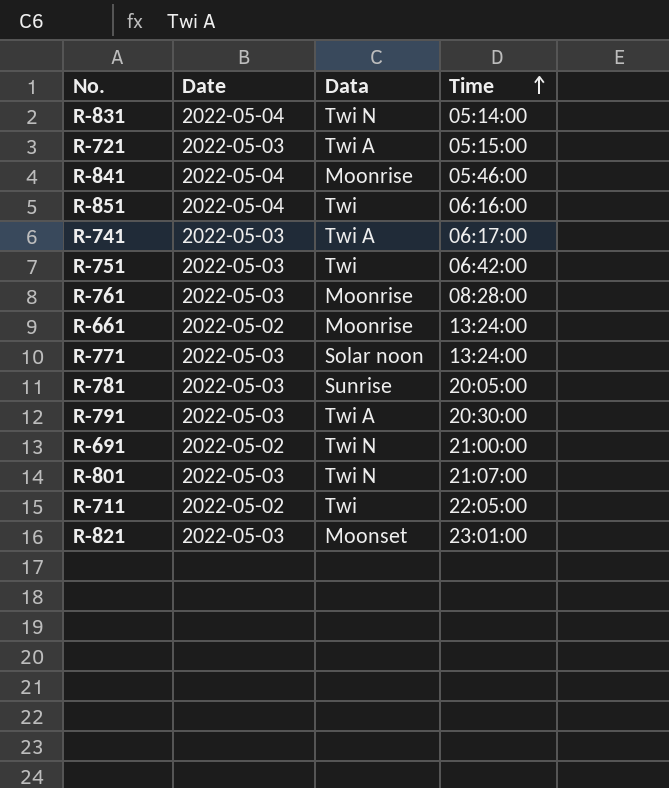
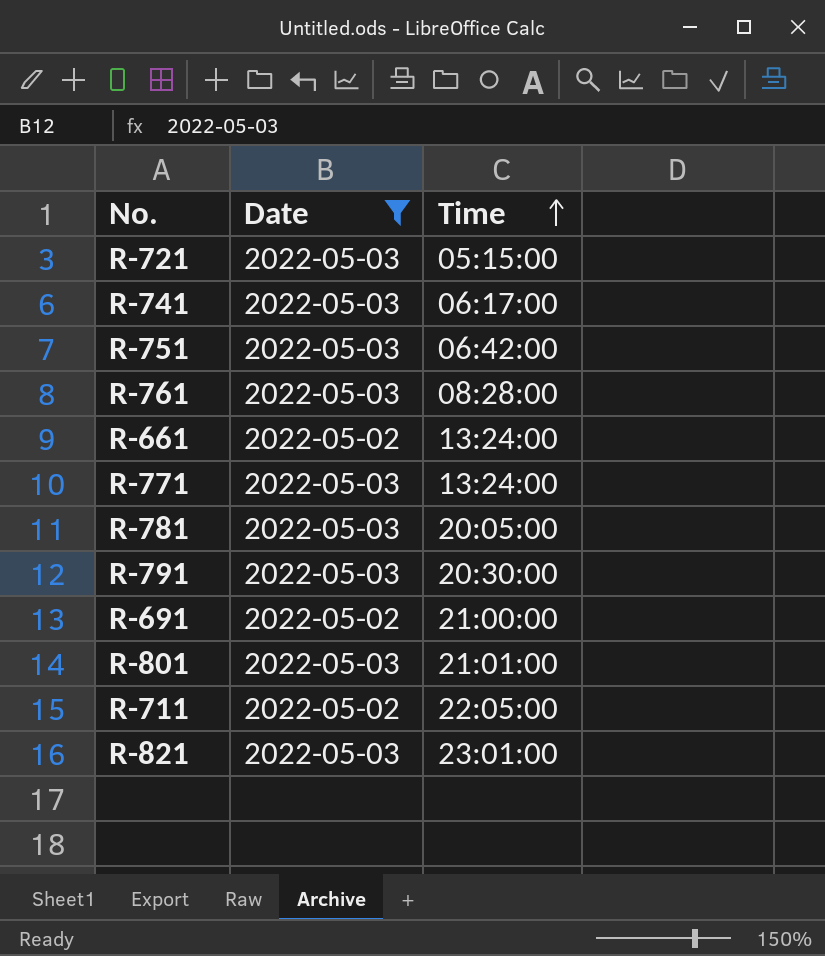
filter: none -> Date != 2022-05-04
column Data | position: 3 -> none
R-801 | Time: 21:07:00 -> 21:01:00

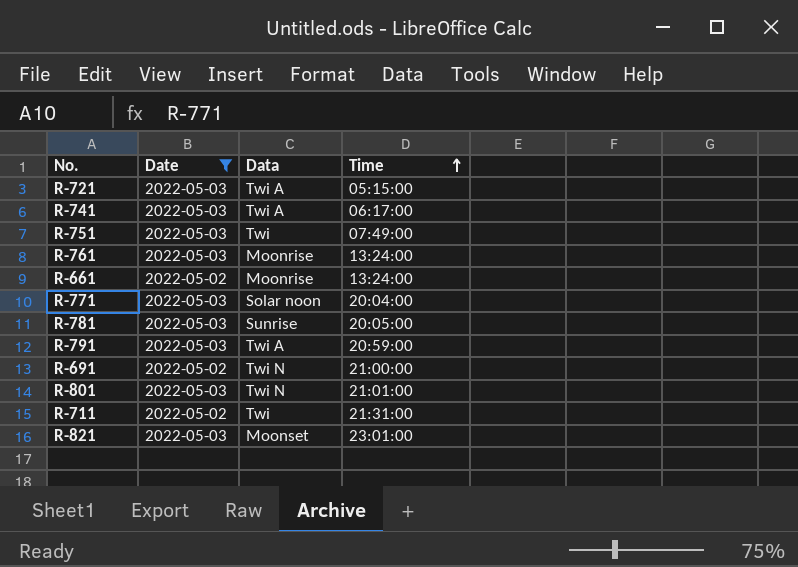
column Data | position: none -> 3
R-751 | Time: 06:42:00 -> 07:49:00
R-761 | Time: 08:28:00 -> 13:24:00
R-771 | Time: 13:24:00 -> 20:04:00
R-791 | Time: 20:30:00 -> 20:59:00
R-711 | Time: 22:05:00 -> 21:31:00

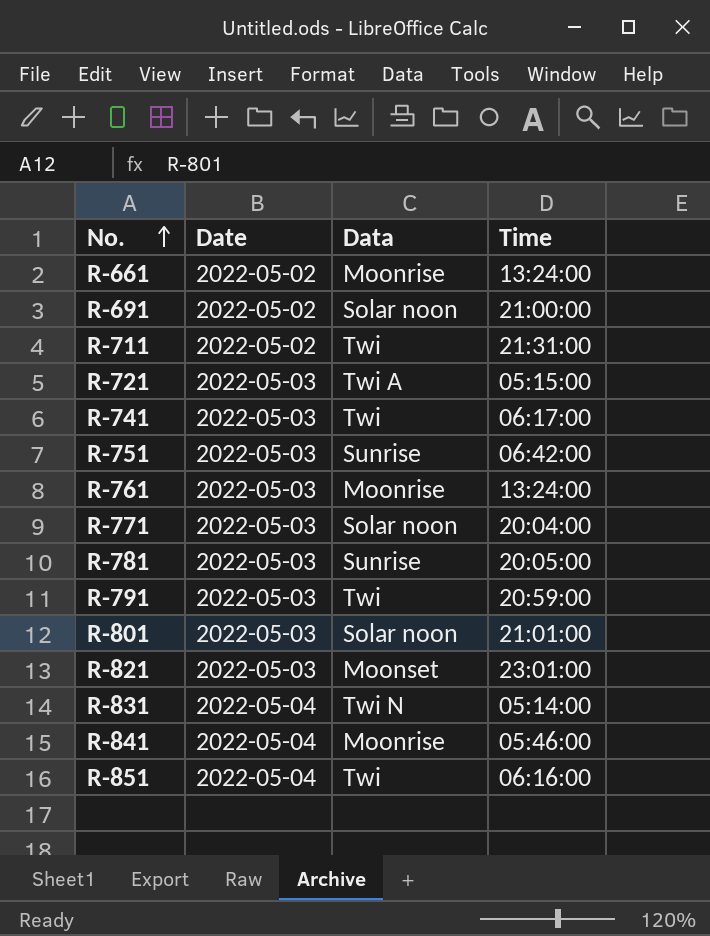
filter: Date != 2022-05-04 -> none
row order: Time ascending -> No. ascending
R-691 | Data: Twi N -> Solar noon
R-741 | Data: Twi A -> Twi
R-751 | Data: Twi -> Sunrise
R-751 | Time: 07:49:00 -> 06:42:00
R-791 | Data: Twi A -> Twi
R-801 | Data: Twi N -> Solar noon

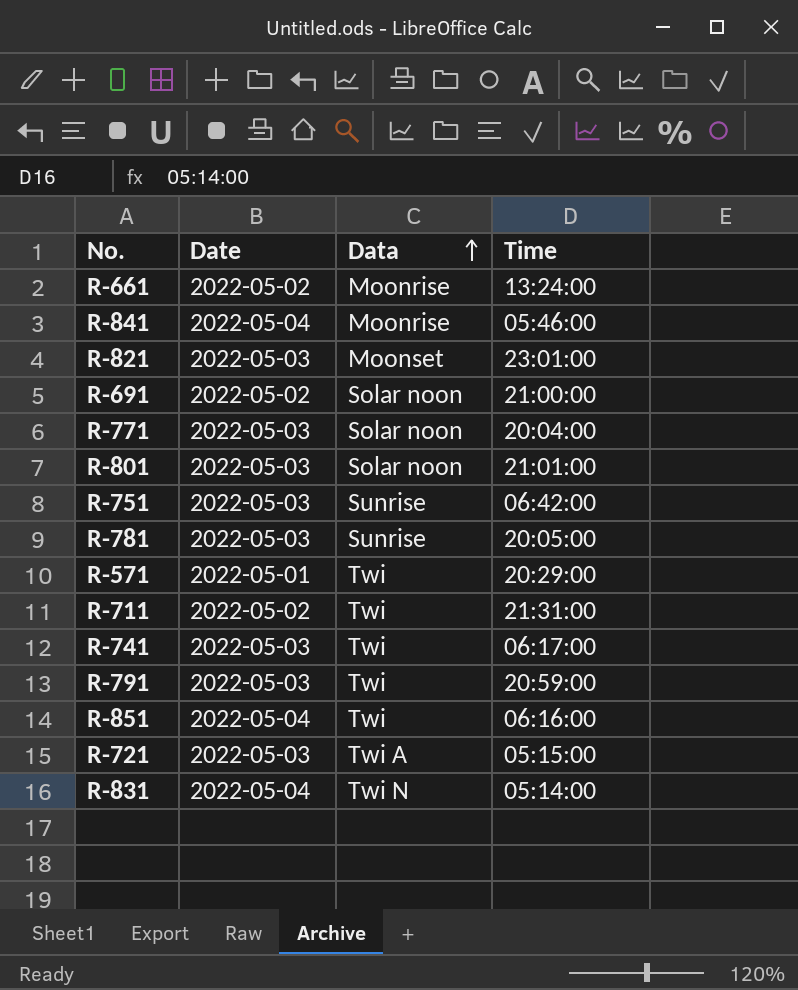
row order: No. ascending -> Data ascending
row R-761: 2022-05-03 | Moonrise | 13:24:00 -> none
row R-571: none -> 2022-05-01 | Twi | 20:29:00

